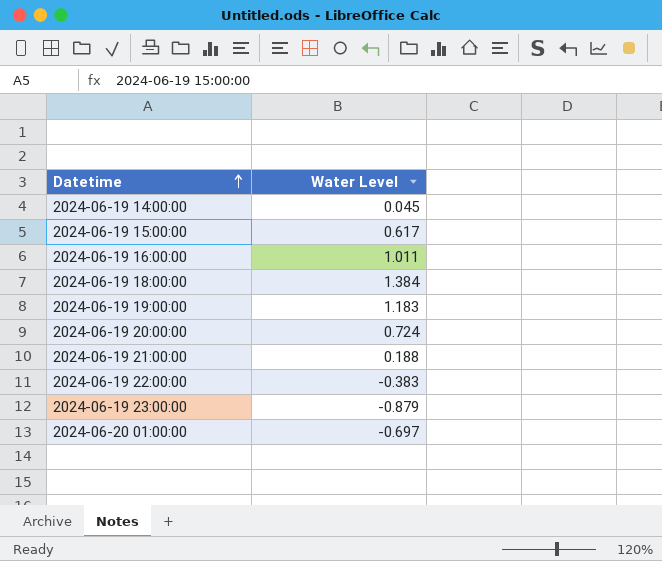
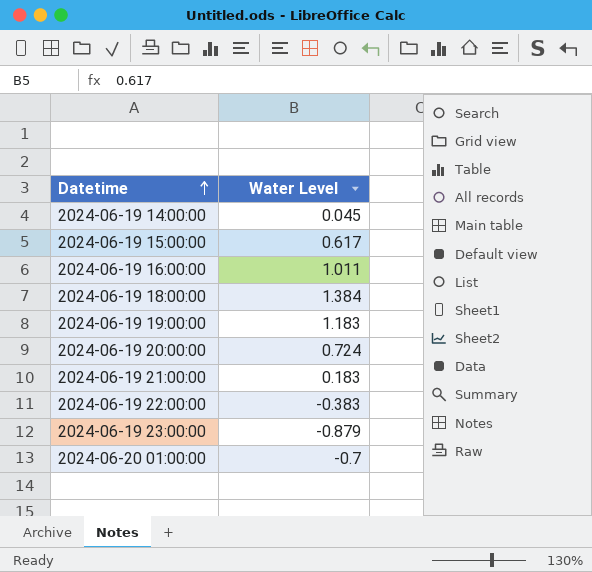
2024-06-19 21:00:00 | Water Level: 0.188 -> 0.183
2024-06-20 01:00:00 | Water Level: -0.697 -> -0.7

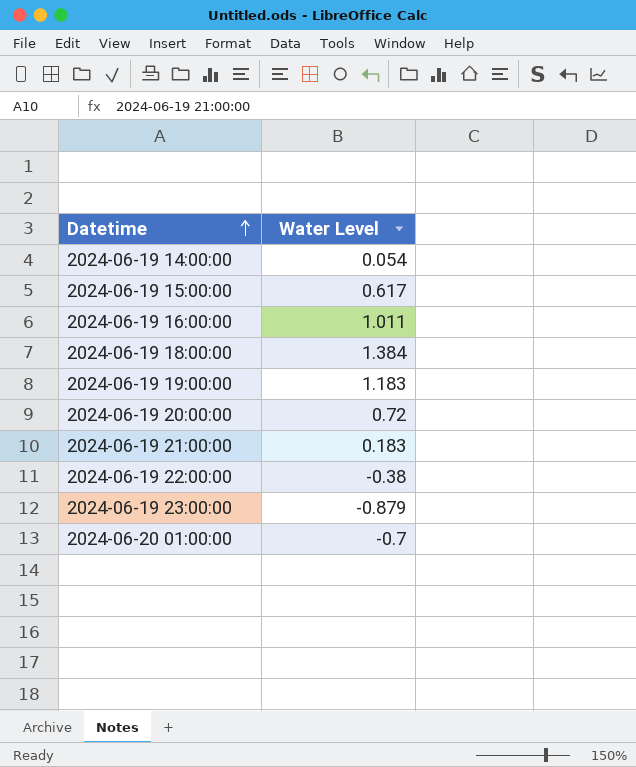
2024-06-19 14:00:00 | Water Level: 0.045 -> 0.054
2024-06-19 20:00:00 | Water Level: 0.724 -> 0.72
2024-06-19 22:00:00 | Water Level: -0.383 -> -0.38

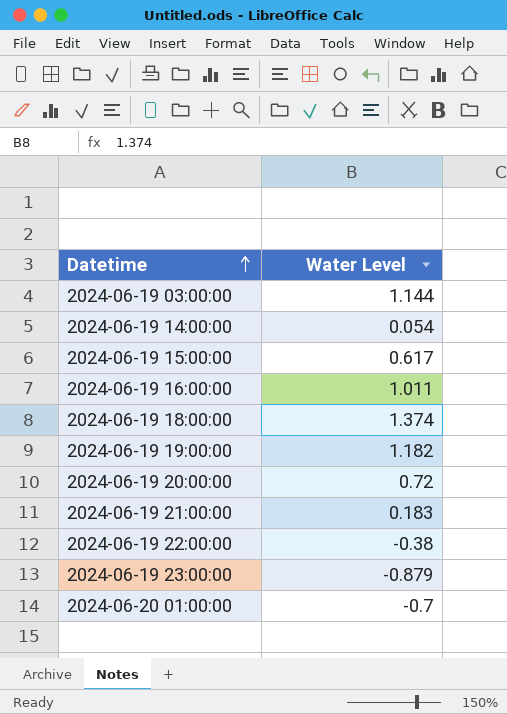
row 2024-06-19 03:00:00: none -> 1.144
2024-06-19 18:00:00 | Water Level: 1.384 -> 1.374
2024-06-19 19:00:00 | Water Level: 1.183 -> 1.182

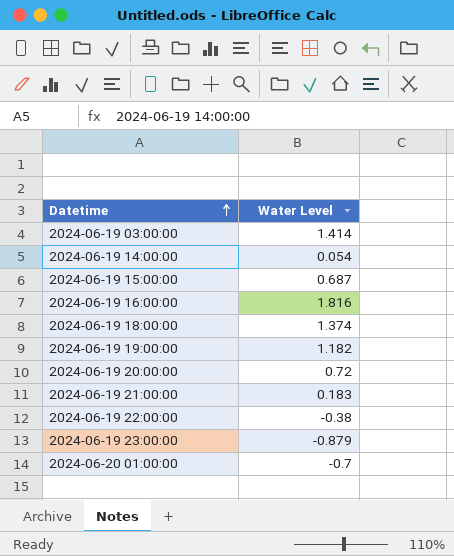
2024-06-19 03:00:00 | Water Level: 1.144 -> 1.414
2024-06-19 15:00:00 | Water Level: 0.617 -> 0.687
2024-06-19 16:00:00 | Water Level: 1.011 -> 1.816

